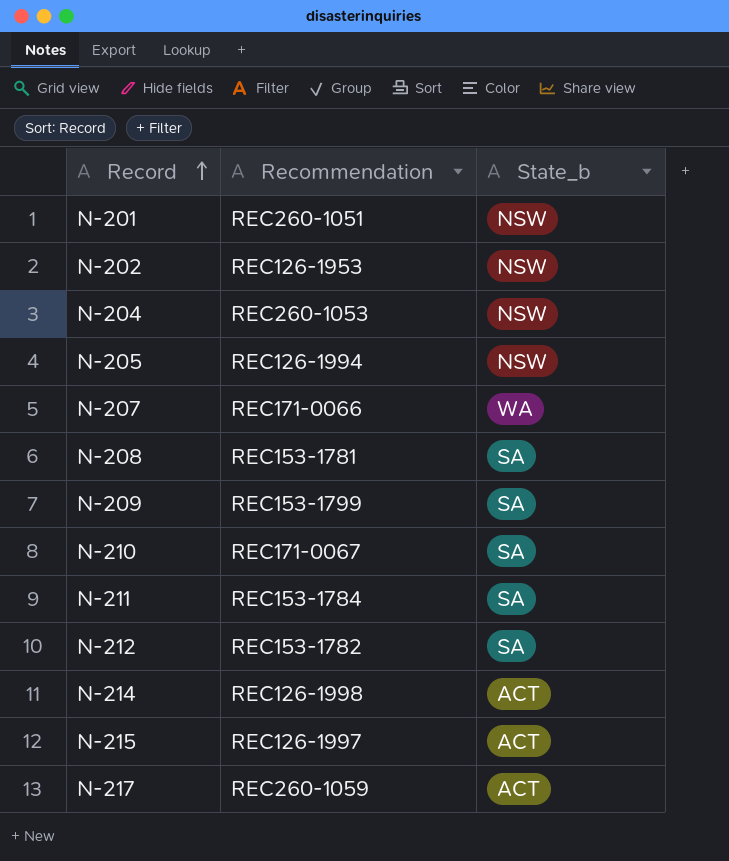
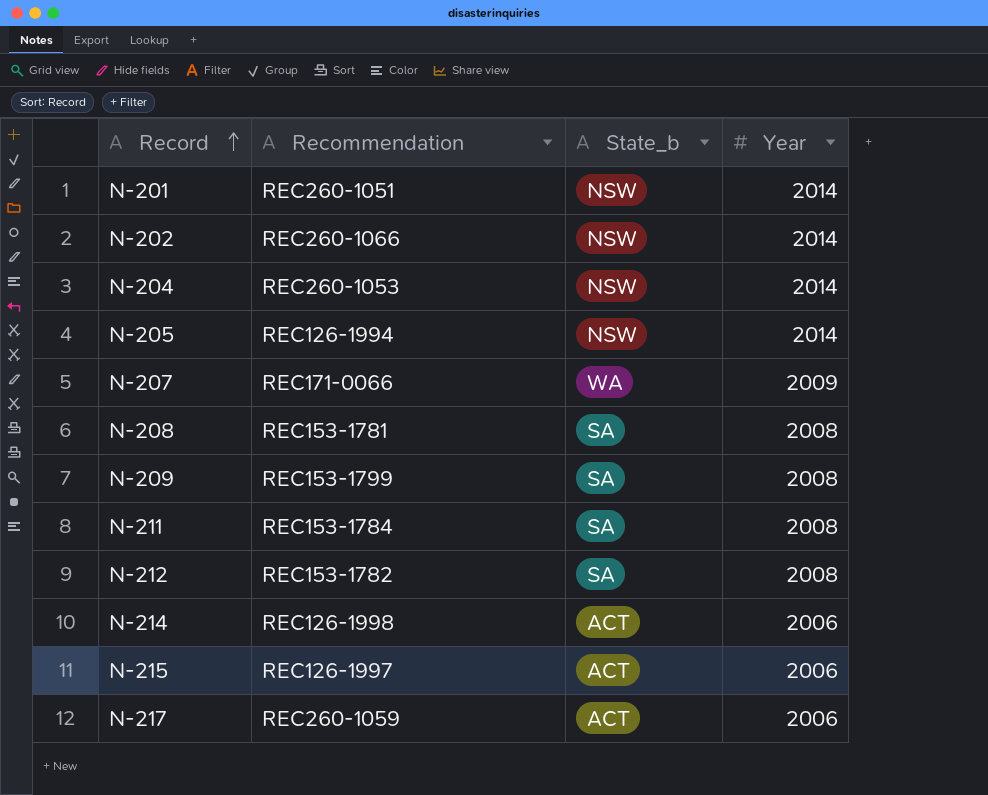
column Year | position: none -> 4
row N-210: REC171-0067 | SA -> none
N-202 | Recommendation: REC126-1953 -> REC260-1066

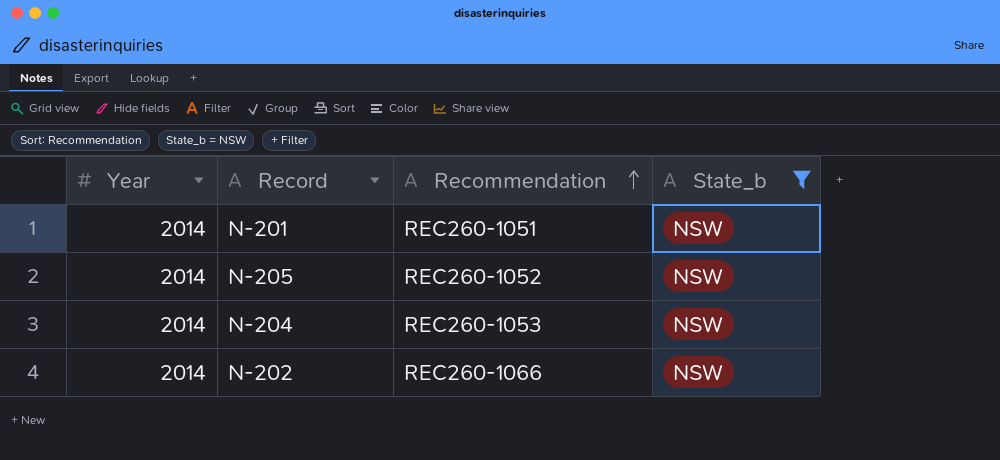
filter: none -> State_b = NSW
row order: Record ascending -> Recommendation ascending
column Year | position: 4 -> 1
N-205 | Recommendation: REC126-1994 -> REC260-1052

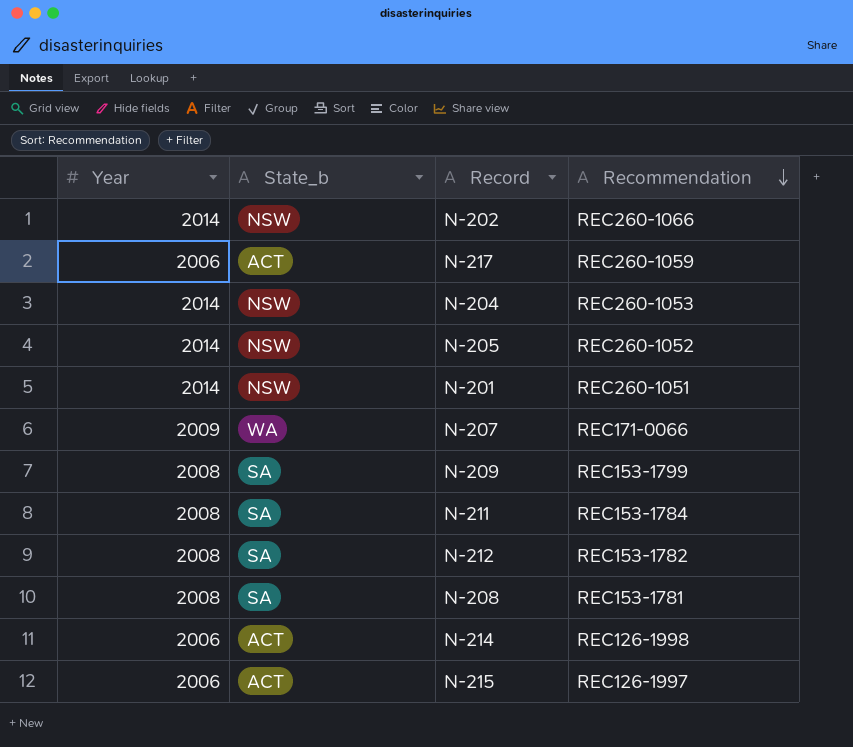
filter: State_b = NSW -> none
row order: Recommendation ascending -> Recommendation descending
column State_b | position: 4 -> 2

